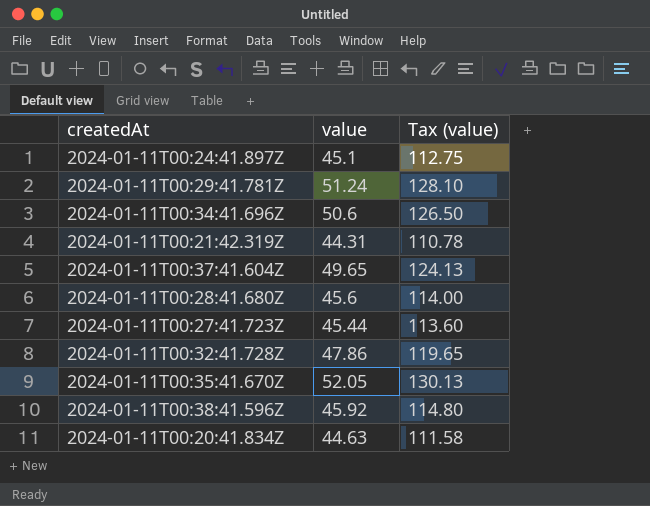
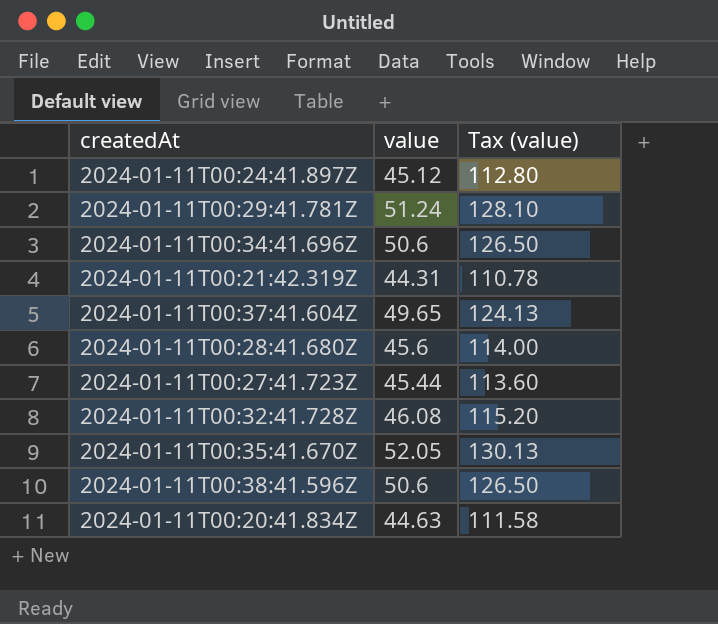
2024-01-11T00:24:41.897Z | value: 45.1 -> 45.12
2024-01-11T00:24:41.897Z | Tax (value): 112.75 -> 112.80
2024-01-11T00:32:41.728Z | value: 47.86 -> 46.08
2024-01-11T00:32:41.728Z | Tax (value): 119.65 -> 115.20
2024-01-11T00:38:41.596Z | value: 45.92 -> 50.6
2024-01-11T00:38:41.596Z | Tax (value): 114.80 -> 126.50

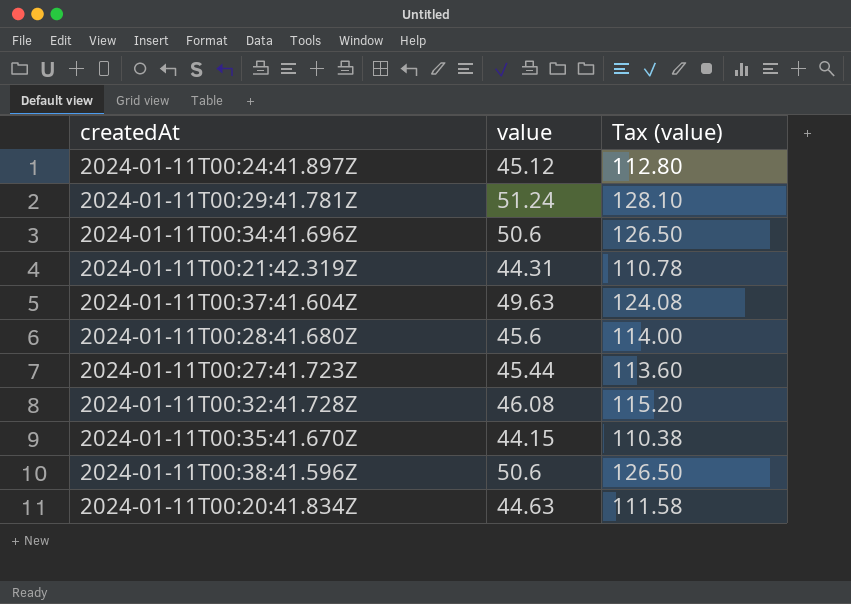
2024-01-11T00:37:41.604Z | value: 49.65 -> 49.63
2024-01-11T00:37:41.604Z | Tax (value): 124.13 -> 124.08
2024-01-11T00:35:41.670Z | value: 52.05 -> 44.15
2024-01-11T00:35:41.670Z | Tax (value): 130.13 -> 110.38

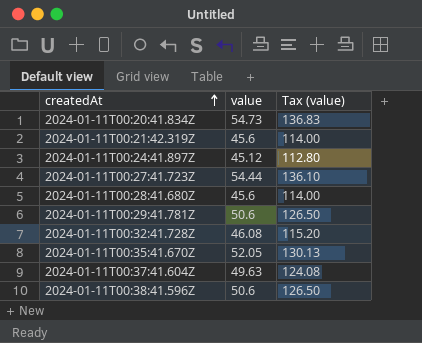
row order: none -> createdAt ascending
row 2024-01-11T00:34:41.696Z: 50.6 | 126.50 -> none
2024-01-11T00:20:41.834Z | value: 44.63 -> 54.73
2024-01-11T00:20:41.834Z | Tax (value): 111.58 -> 136.83
2024-01-11T00:21:42.319Z | value: 44.31 -> 45.6
2024-01-11T00:21:42.319Z | Tax (value): 110.78 -> 114.00
2024-01-11T00:27:41.723Z | value: 45.44 -> 54.44
2024-01-11T00:27:41.723Z | Tax (value): 113.60 -> 136.10
2024-01-11T00:29:41.781Z | value: 51.24 -> 50.6
2024-01-11T00:29:41.781Z | Tax (value): 128.10 -> 126.50
2024-01-11T00:35:41.670Z | value: 44.15 -> 52.05
2024-01-11T00:35:41.670Z | Tax (value): 110.38 -> 130.13

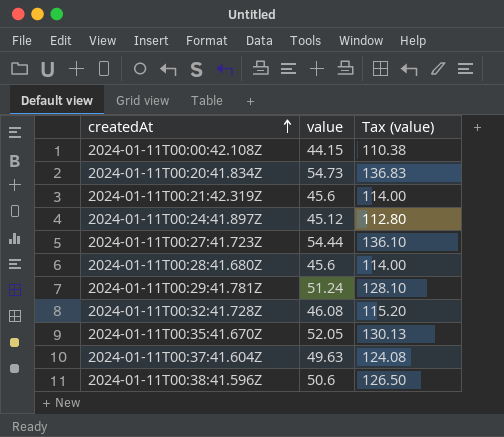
row 2024-01-11T00:00:42.108Z: none -> 44.15 | 110.38
2024-01-11T00:29:41.781Z | value: 50.6 -> 51.24
2024-01-11T00:29:41.781Z | Tax (value): 126.50 -> 128.10

